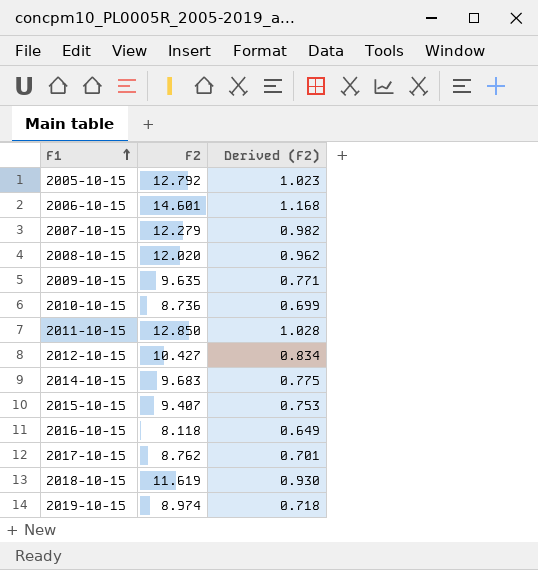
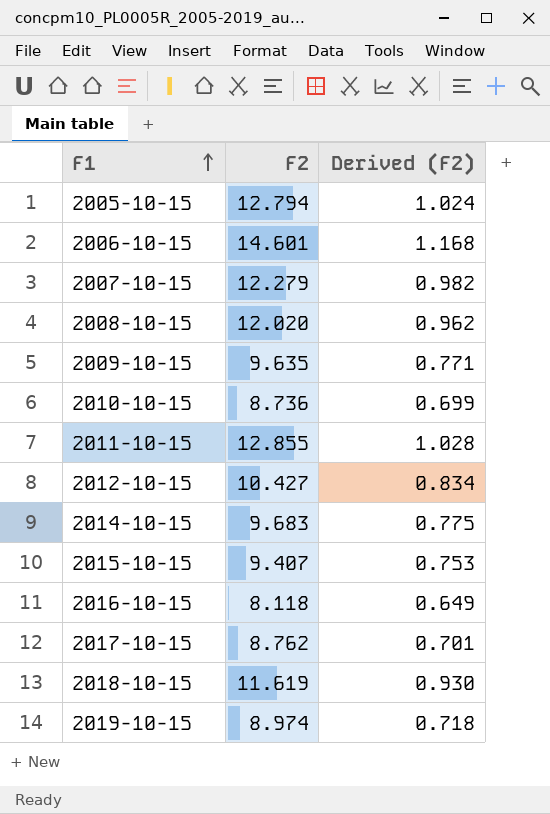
2005-10-15 | F2: 12.792 -> 12.794
2005-10-15 | Derived (F2): 1.023 -> 1.024
2011-10-15 | F2: 12.850 -> 12.855

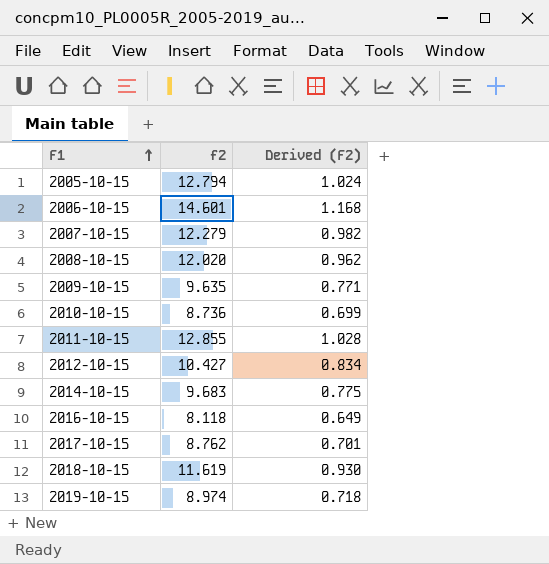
column name: F2 -> f2
row 2015-10-15: 9.407 | 0.753 -> none

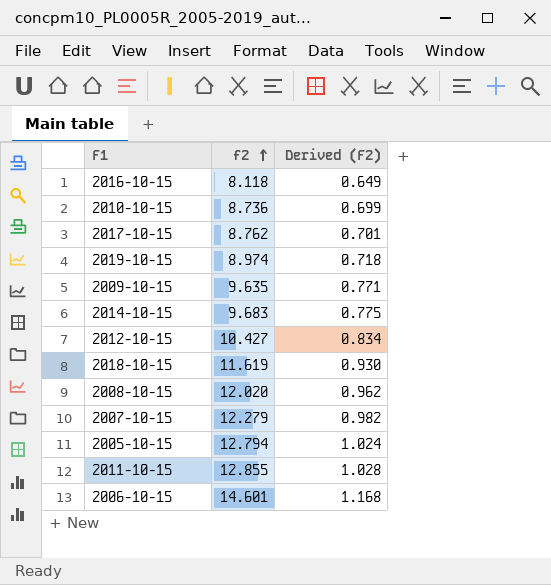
row order: F1 ascending -> f2 ascending

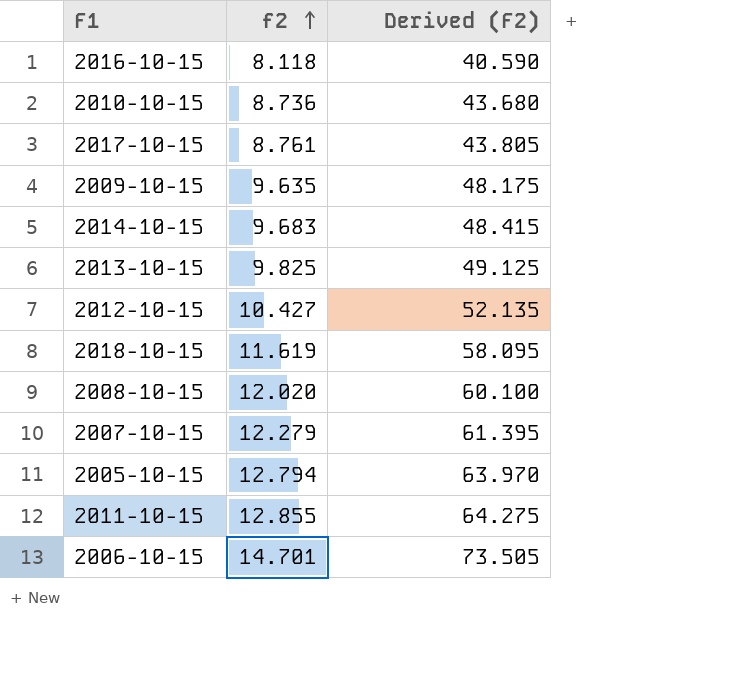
column Derived (F2) | formula: [f2] * 0.08 -> [f2] * 5
row 2019-10-15: 8.974 | 0.718 -> none
2017-10-15 | f2: 8.762 -> 8.761
row 2013-10-15: none -> 9.825 | 49.125
2006-10-15 | f2: 14.601 -> 14.701

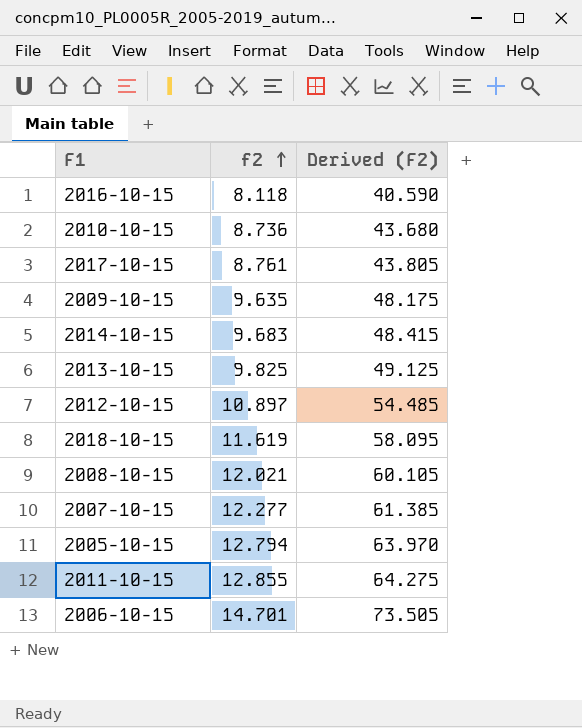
2012-10-15 | f2: 10.427 -> 10.897
2012-10-15 | Derived (F2): 52.135 -> 54.485
2008-10-15 | f2: 12.020 -> 12.021
2008-10-15 | Derived (F2): 60.100 -> 60.105
2007-10-15 | f2: 12.279 -> 12.277
2007-10-15 | Derived (F2): 61.395 -> 61.385

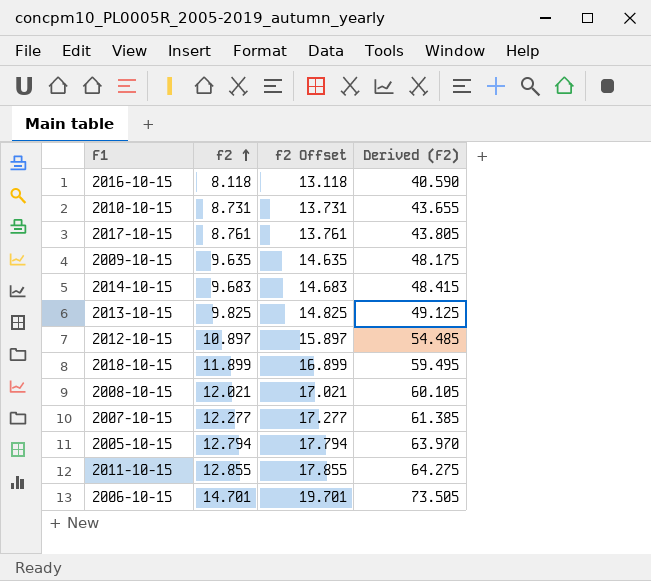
column f2 Offset | formula: none -> [f2] + 5
2010-10-15 | f2: 8.736 -> 8.731
2010-10-15 | Derived (F2): 43.680 -> 43.655
2018-10-15 | f2: 11.619 -> 11.899
2018-10-15 | Derived (F2): 58.095 -> 59.495

